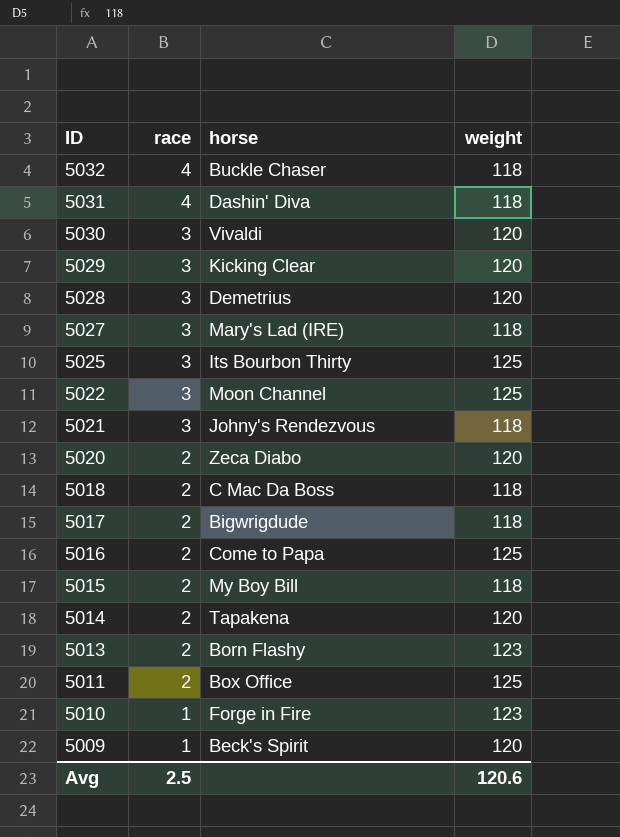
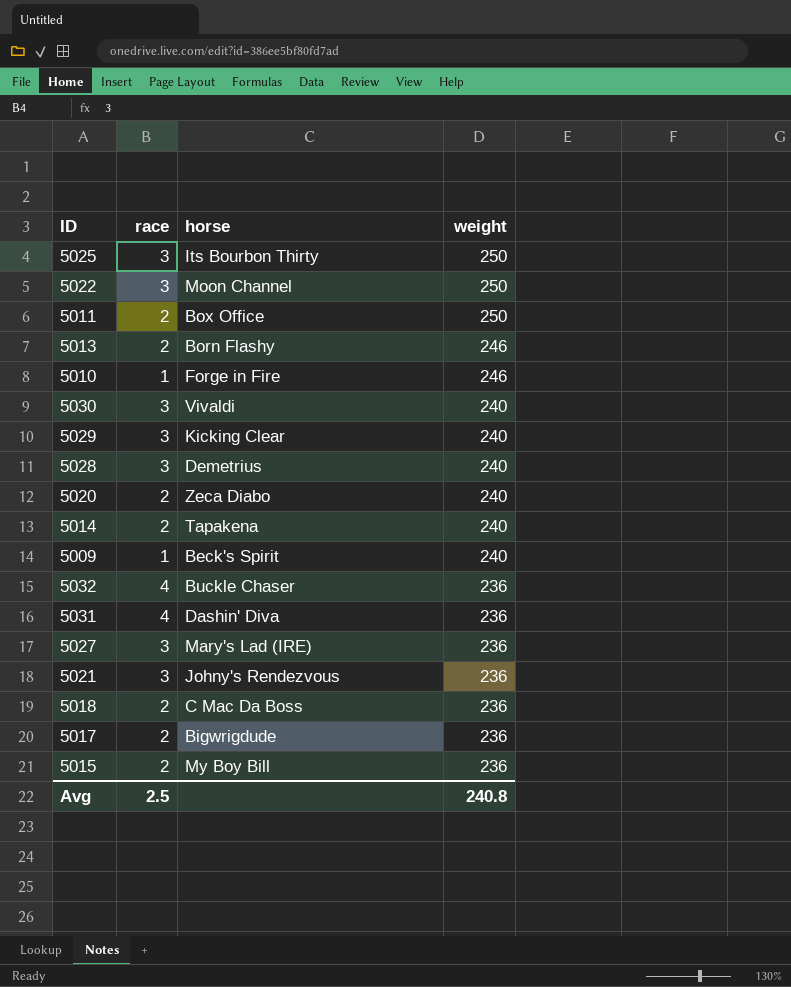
row order: ID descending -> weight descending
row 5016: 2 | Come to Papa | 125 -> none
5025 | weight: 125 -> 250
5022 | weight: 125 -> 250
5011 | weight: 125 -> 250
5013 | weight: 123 -> 246
5010 | weight: 123 -> 246
5030 | weight: 120 -> 240
5029 | weight: 120 -> 240
5028 | weight: 120 -> 240
5020 | weight: 120 -> 240
5014 | weight: 120 -> 240
5009 | weight: 120 -> 240
5032 | weight: 118 -> 236
5031 | weight: 118 -> 236
5027 | weight: 118 -> 236
5021 | weight: 118 -> 236
5018 | weight: 118 -> 236
5017 | weight: 118 -> 236
5015 | weight: 118 -> 236
Avg | weight: 120.6 -> 240.8

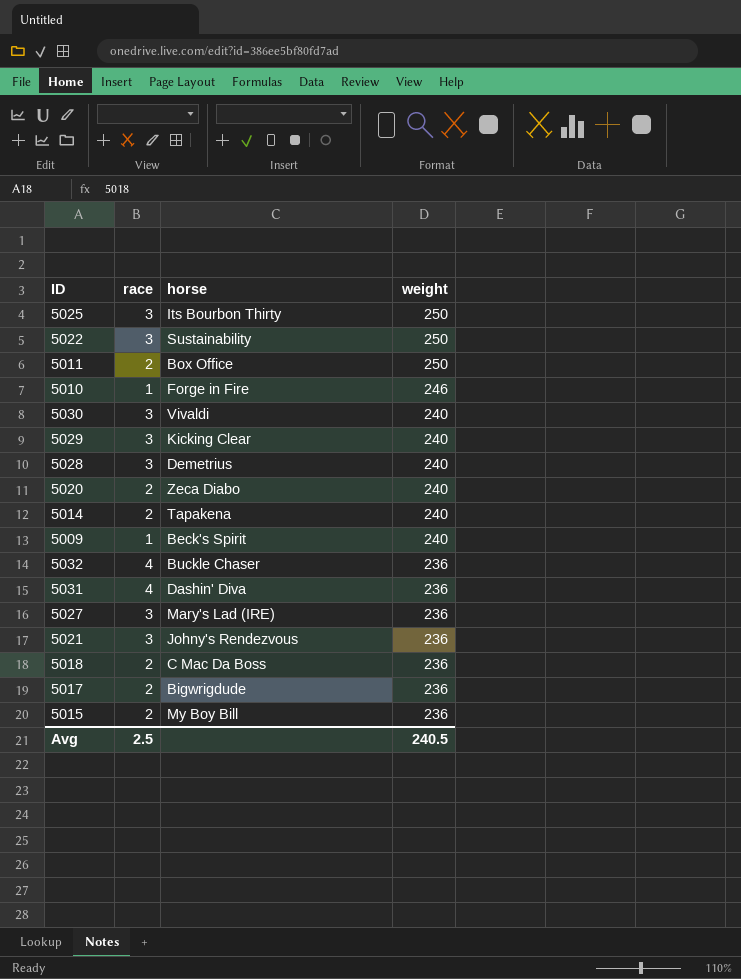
row 5013: 2 | Born Flashy | 246 -> none
5022 | horse: Moon Channel -> Sustainability
Avg | weight: 240.8 -> 240.5

